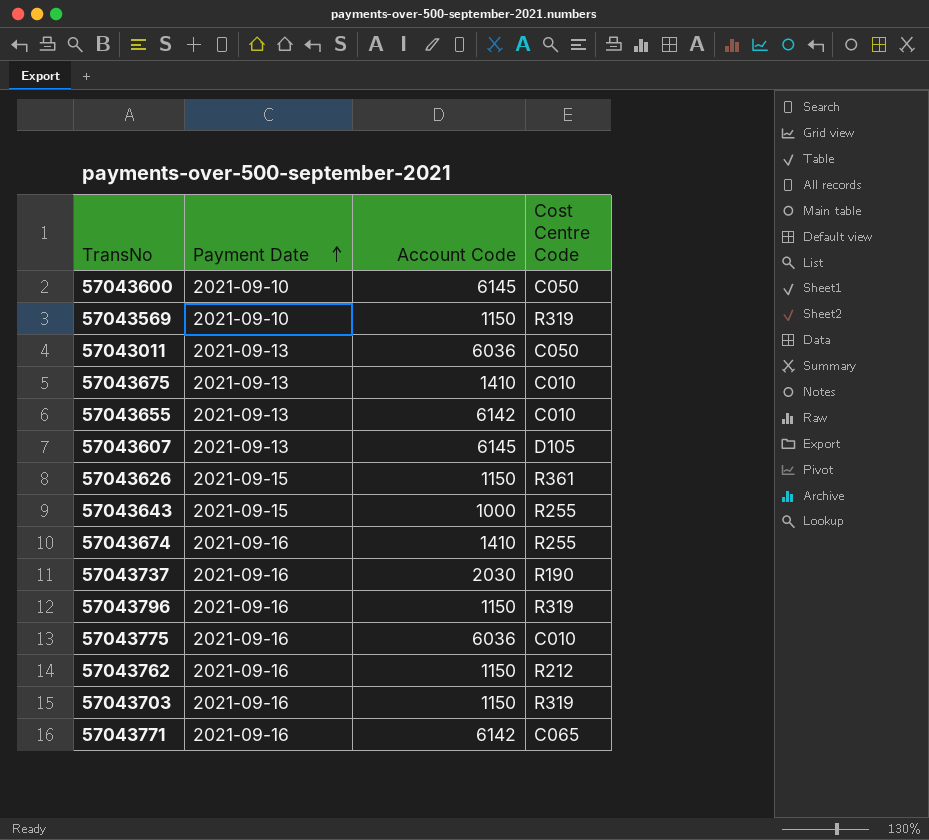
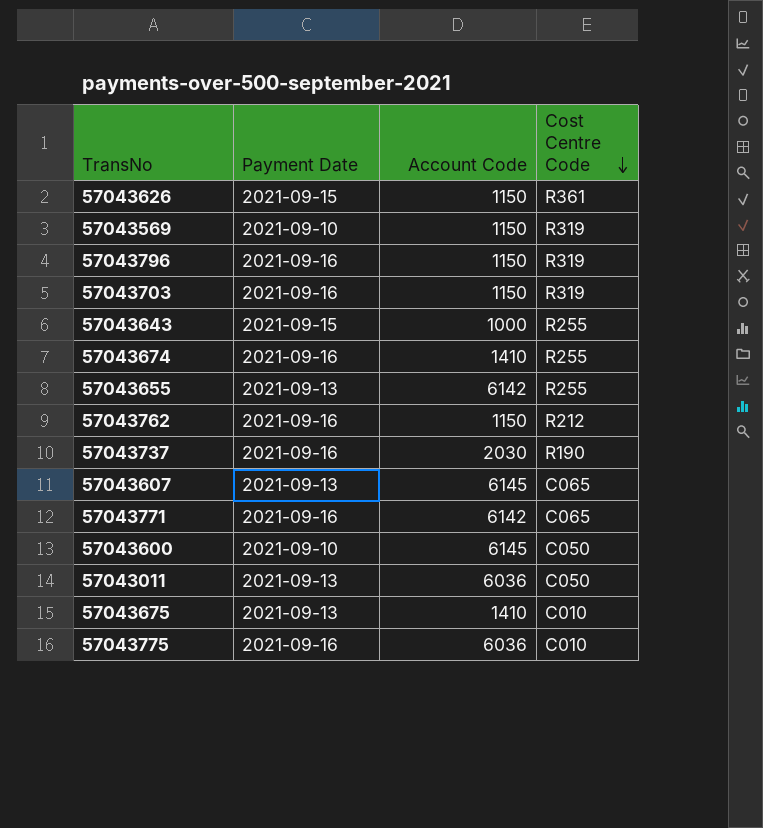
row order: Payment Date ascending -> Cost Centre Code descending
57043655 | Cost Centre Code: C010 -> R255
57043607 | Cost Centre Code: D105 -> C065

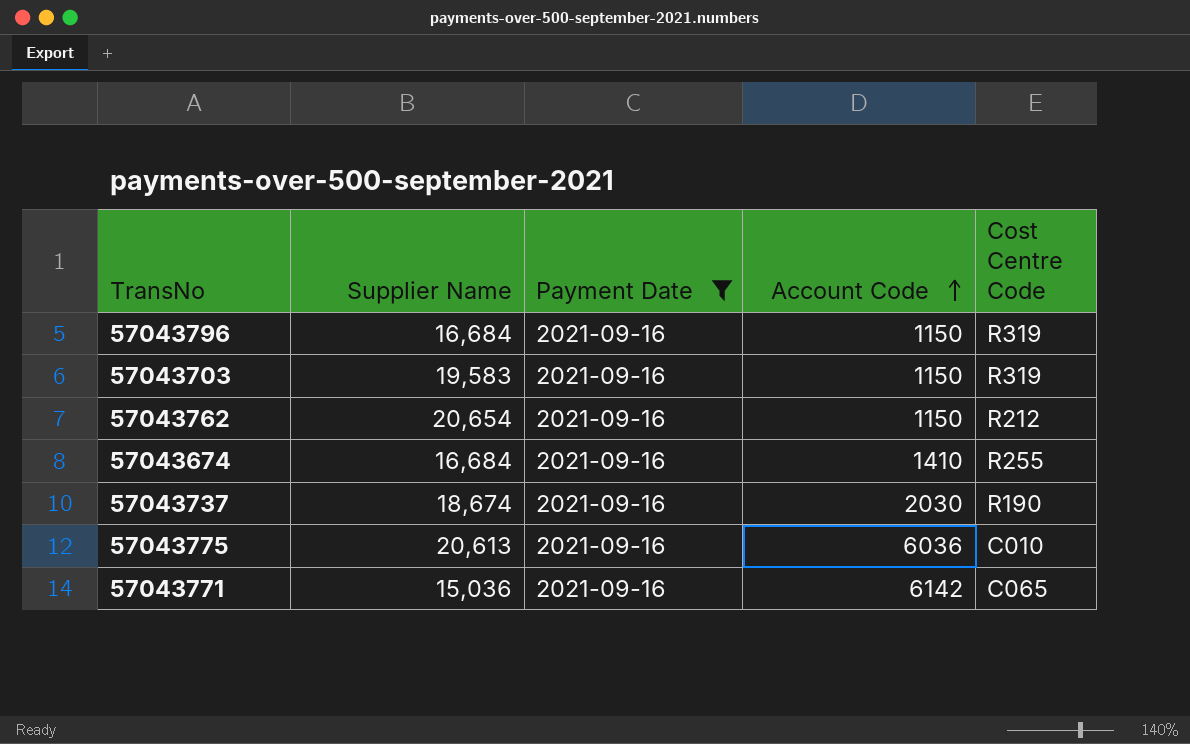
filter: none -> Payment Date = 2021-09-16
row order: Cost Centre Code descending -> Account Code ascending
column Supplier Name | position: none -> 2

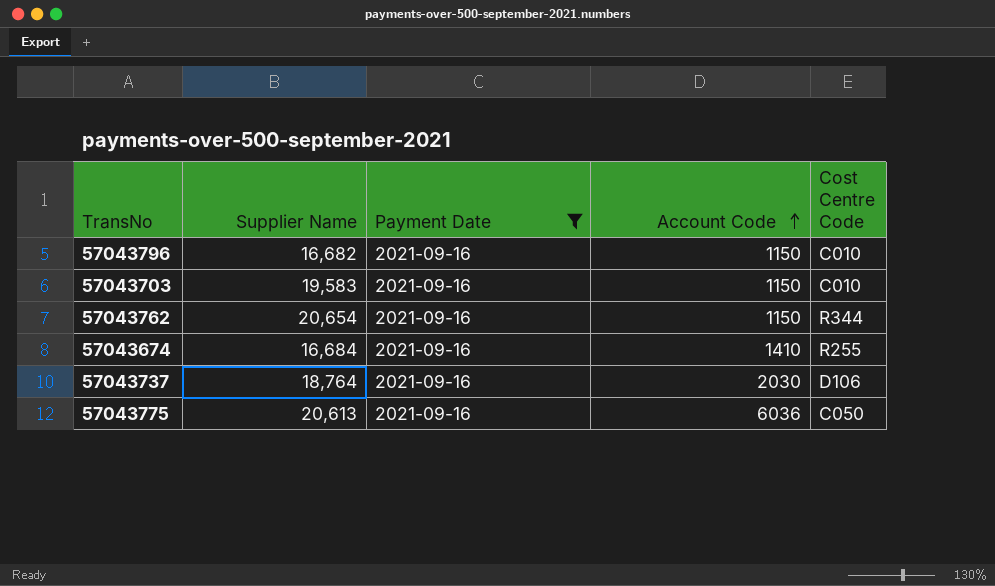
row 57043771: 15,036 | 2021-09-16 | 6142 | C065 -> none
57043796 | Supplier Name: 16,684 -> 16,682
57043796 | Cost Centre Code: R319 -> C010
57043703 | Cost Centre Code: R319 -> C010
57043762 | Cost Centre Code: R212 -> R344
57043737 | Supplier Name: 18,674 -> 18,764
57043737 | Cost Centre Code: R190 -> D106
57043775 | Cost Centre Code: C010 -> C050

